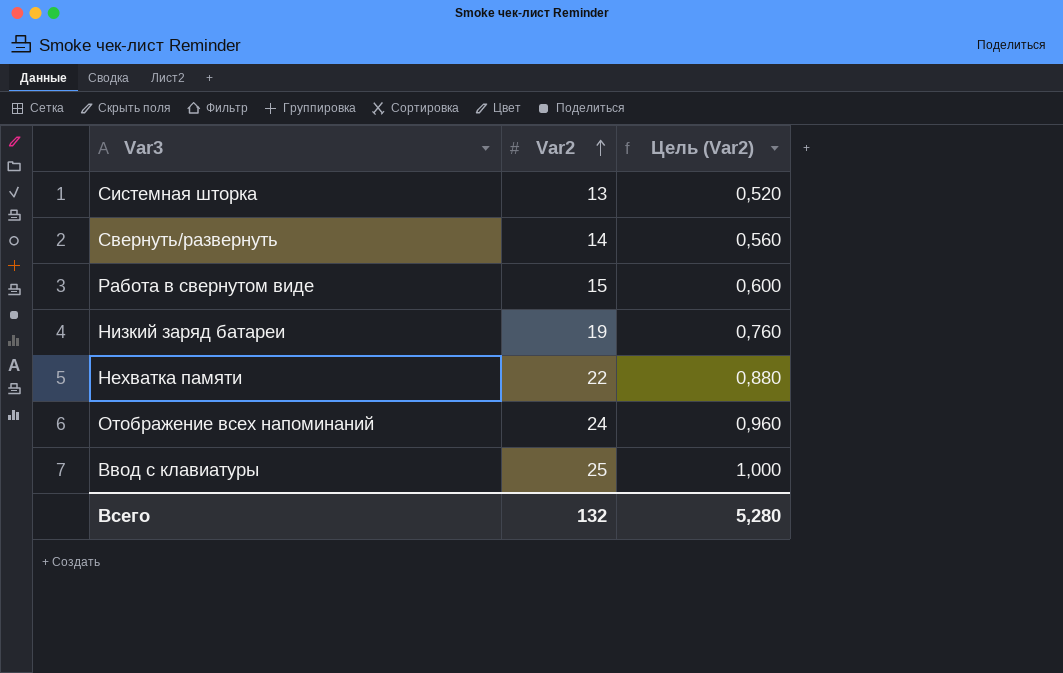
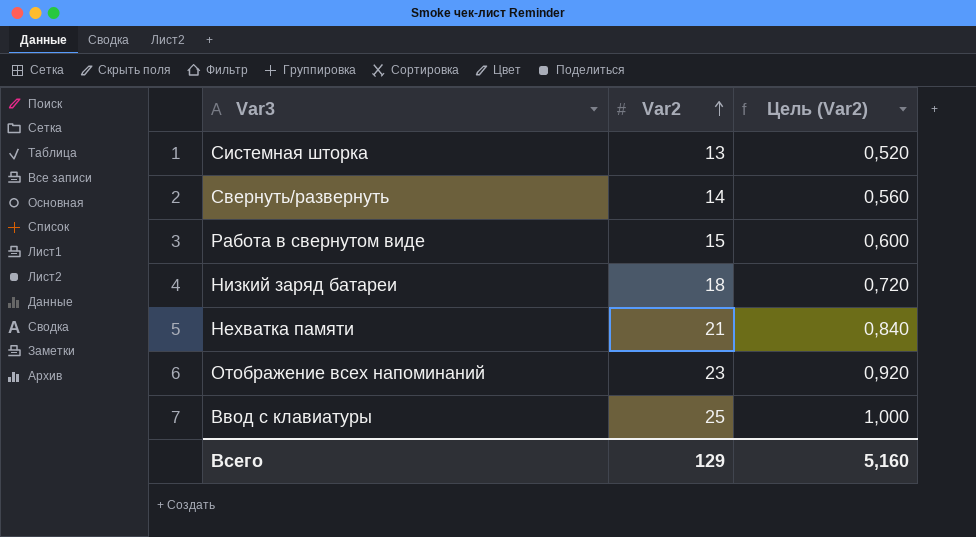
Низкий заряд батареи | Var2: 19 -> 18
Низкий заряд батареи | Цель (Var2): 0,760 -> 0,720
Нехватка памяти | Var2: 22 -> 21
Нехватка памяти | Цель (Var2): 0,880 -> 0,840
Отображение всех напоминаний | Var2: 24 -> 23
Отображение всех напоминаний | Цель (Var2): 0,960 -> 0,920
Всего | Var2: 132 -> 129
Всего | Цель (Var2): 5,280 -> 5,160

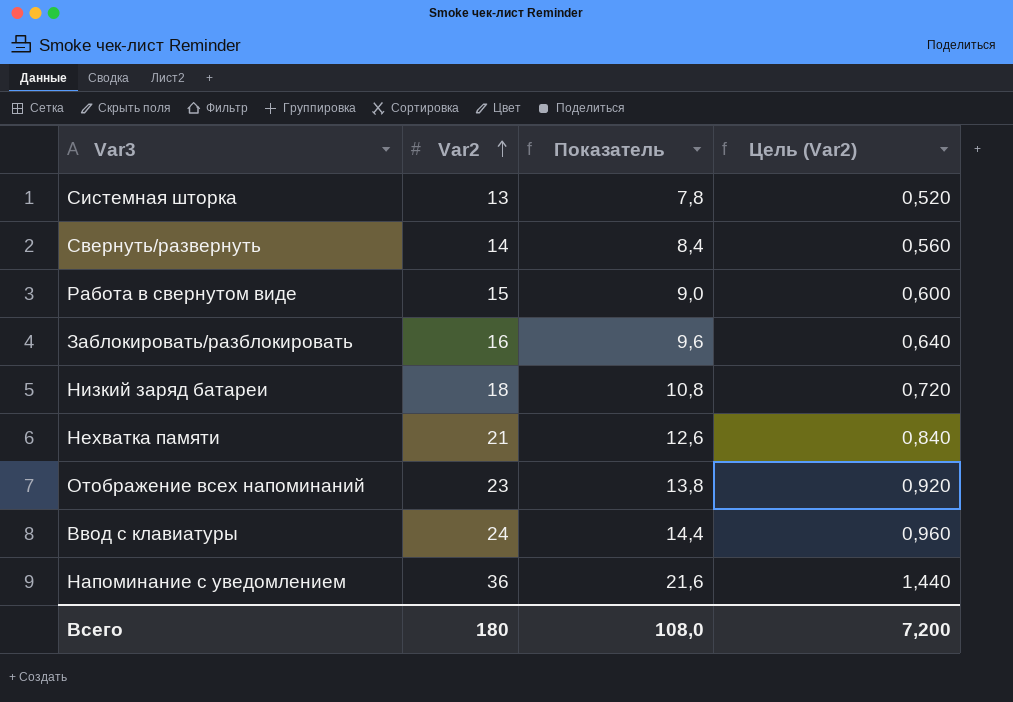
column Показатель | formula: none -> [Var2] * 0,6
row Заблокировать/разблокировать: none -> 16 | 9,6 | 0,640
Ввод с клавиатуры | Var2: 25 -> 24
Ввод с клавиатуры | Цель (Var2): 1,000 -> 0,960
row Напоминание с уведомлением: none -> 36 | 21,6 | 1,440
Всего | Var2: 129 -> 180
Всего | Цель (Var2): 5,160 -> 7,200

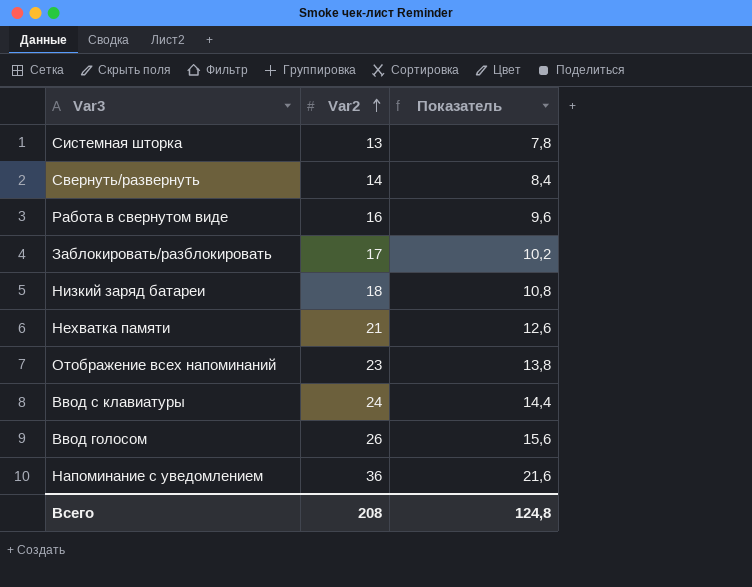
column Цель (Var2) | formula: [Var2] * 0,04 -> none
Работа в свернутом виде | Var2: 15 -> 16
Работа в свернутом виде | Показатель: 9,0 -> 9,6
Заблокировать/разблокировать | Var2: 16 -> 17
Заблокировать/разблокировать | Показатель: 9,6 -> 10,2
row Ввод голосом: none -> 26 | 15,6
Всего | Var2: 180 -> 208
Всего | Показатель: 108,0 -> 124,8

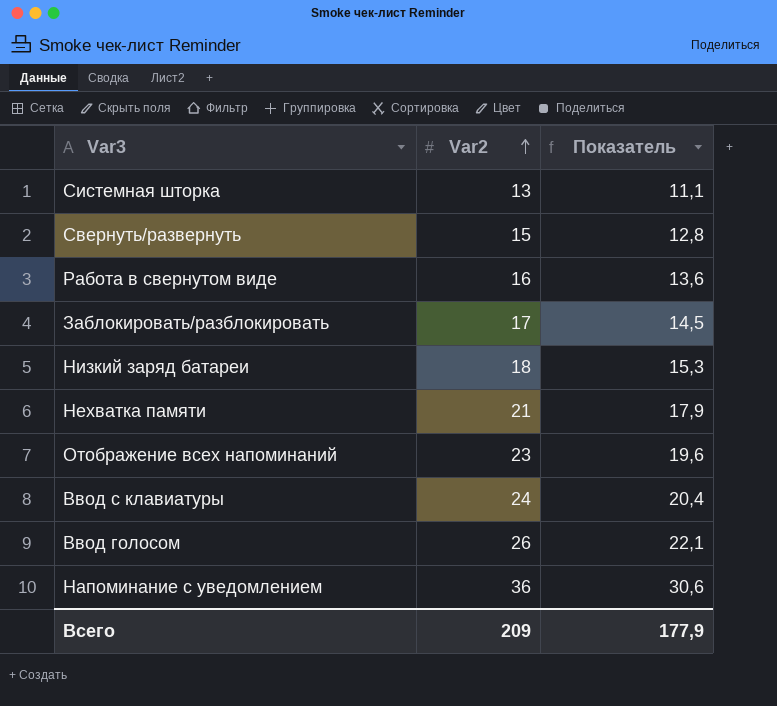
column Показатель | formula: [Var2] * 0,6 -> [Var2] * 0,85
Свернуть/развернуть | Var2: 14 -> 15
Всего | Var2: 208 -> 209
Всего | Показатель: 124,8 -> 177,9

